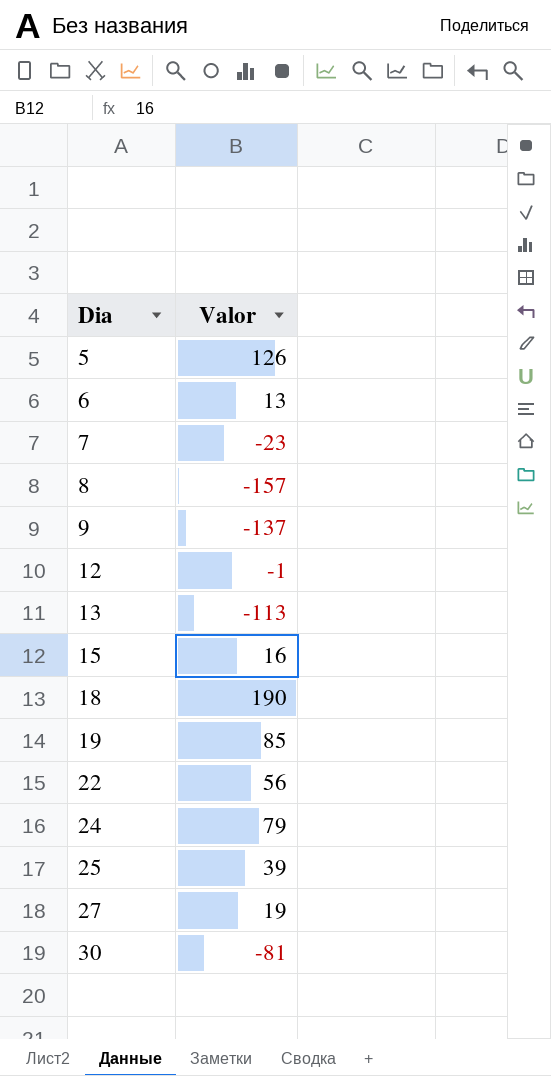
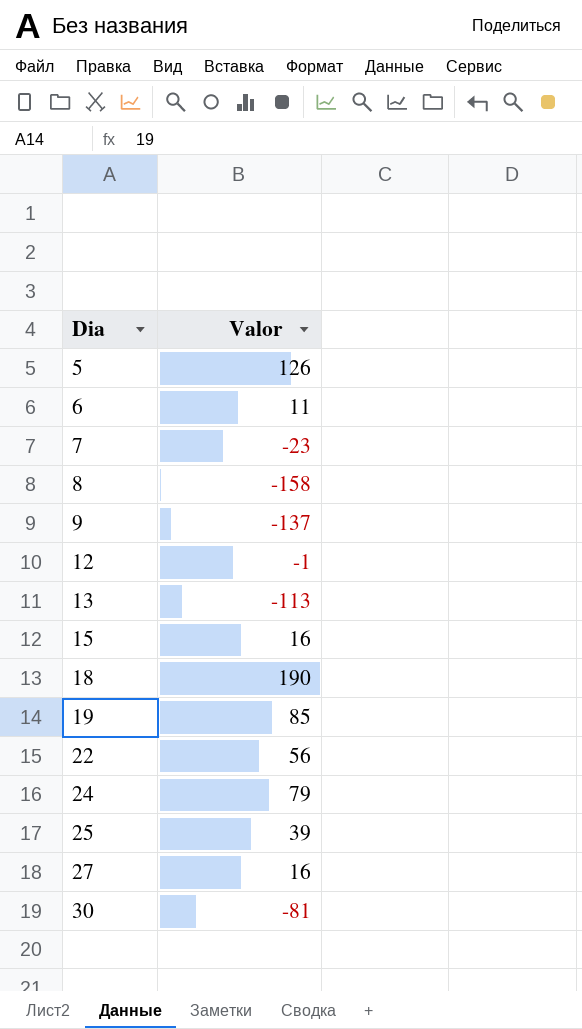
6 | Valor: 13 -> 11
8 | Valor: -157 -> -158
27 | Valor: 19 -> 16

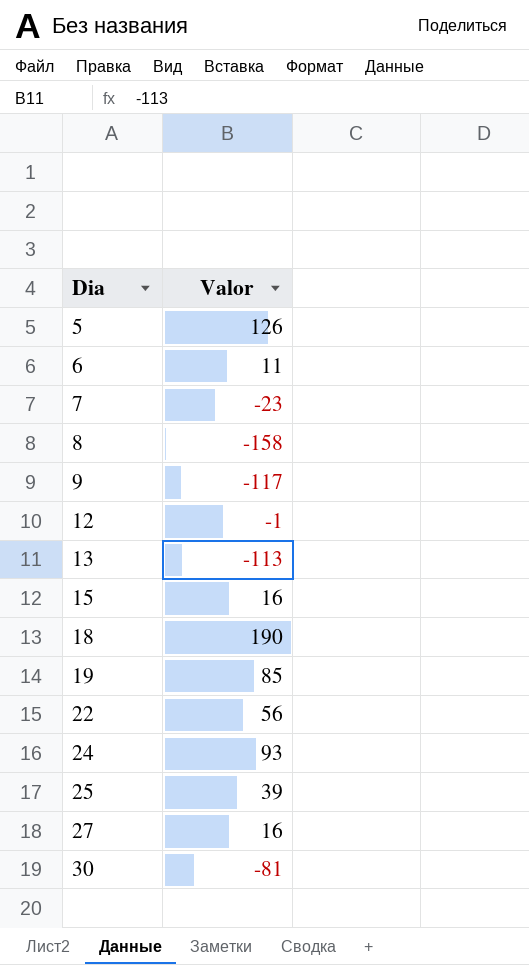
9 | Valor: -137 -> -117
24 | Valor: 79 -> 93

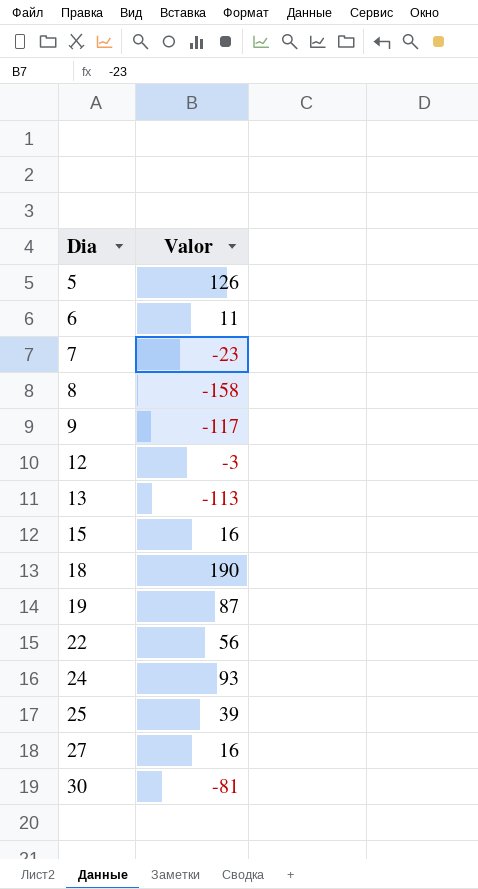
12 | Valor: -1 -> -3
19 | Valor: 85 -> 87

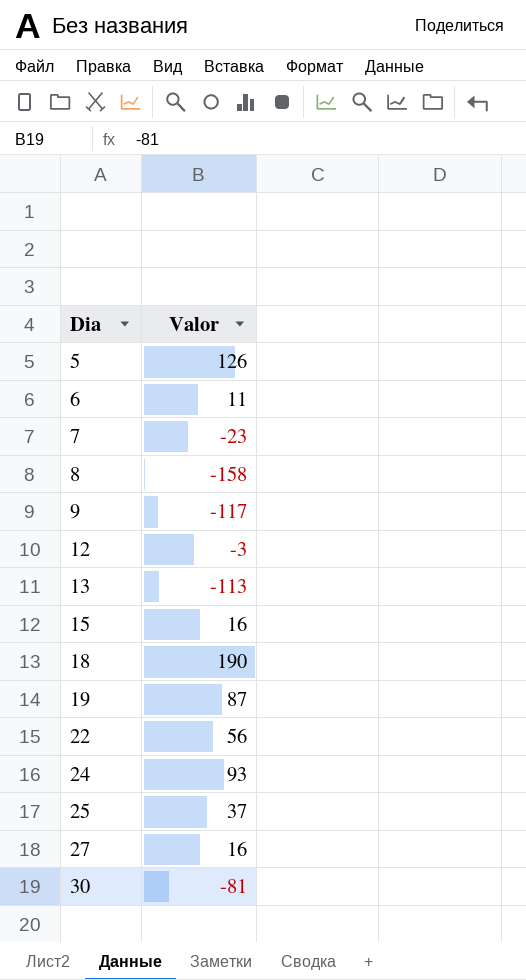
25 | Valor: 39 -> 37

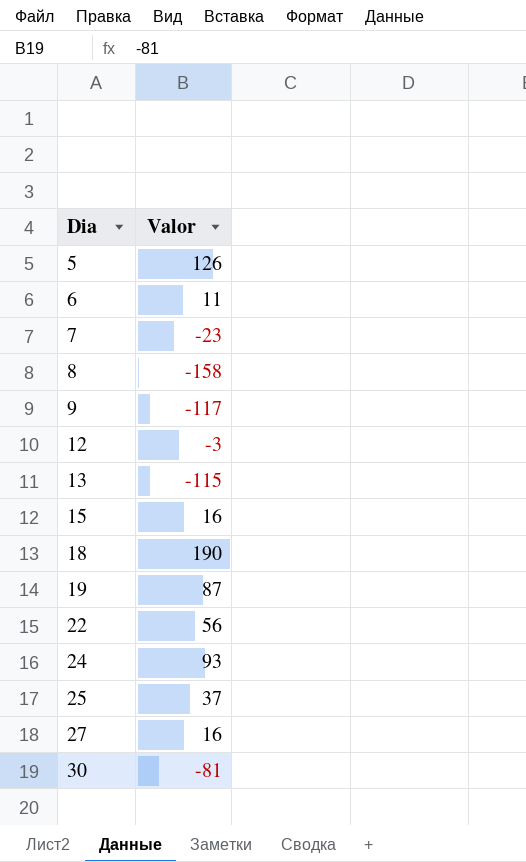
13 | Valor: -113 -> -115

